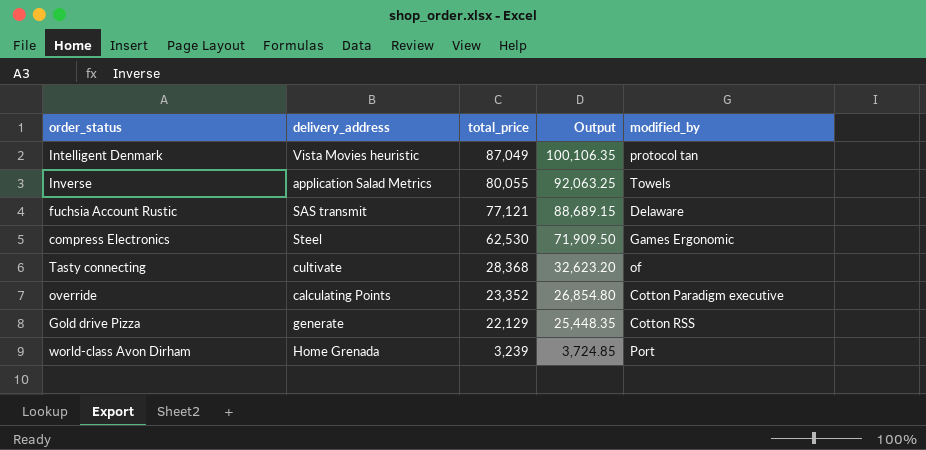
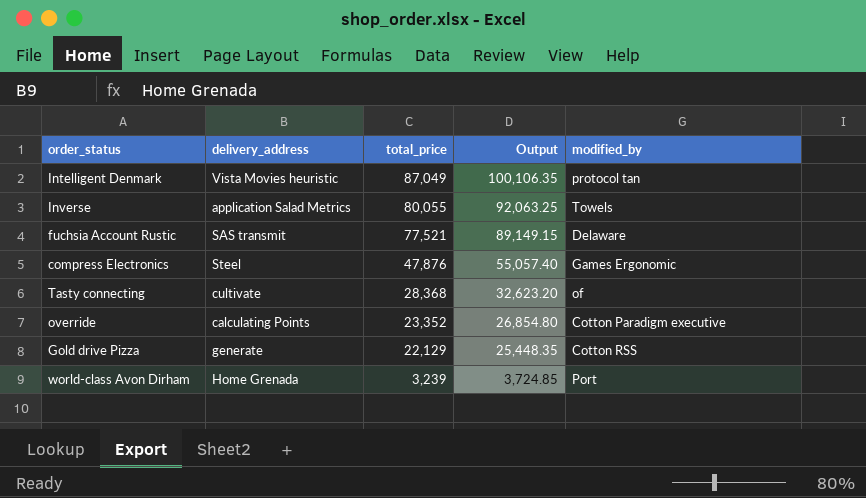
fuchsia Account Rustic | total_price: 77,121 -> 77,521
fuchsia Account Rustic | Output: 88,689.15 -> 89,149.15
compress Electronics | total_price: 62,530 -> 47,876
compress Electronics | Output: 71,909.50 -> 55,057.40

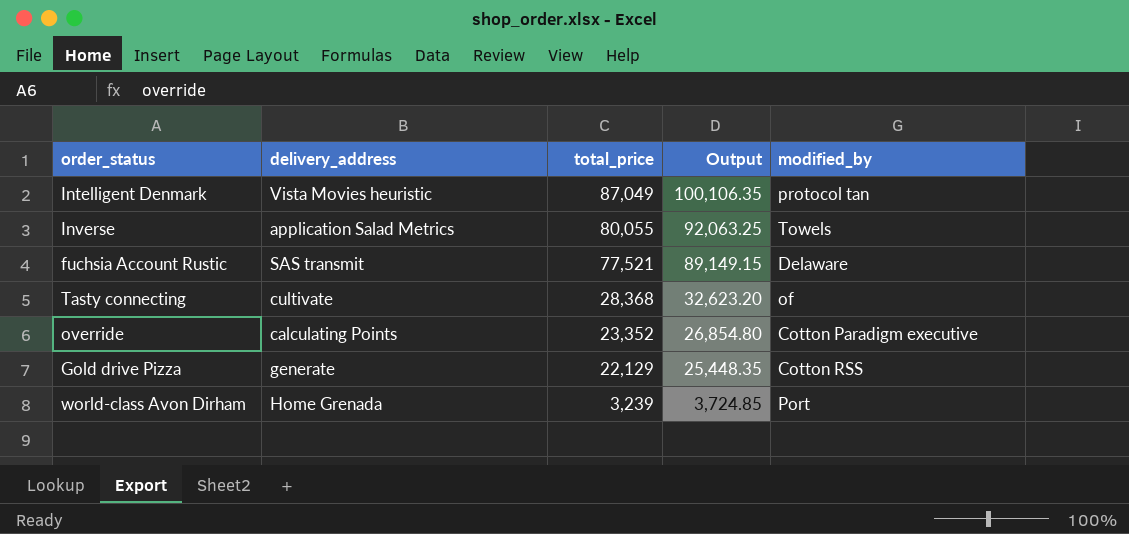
row compress Electronics: Steel | 47,876 | 55,057.40 | Games Ergonomic -> none

